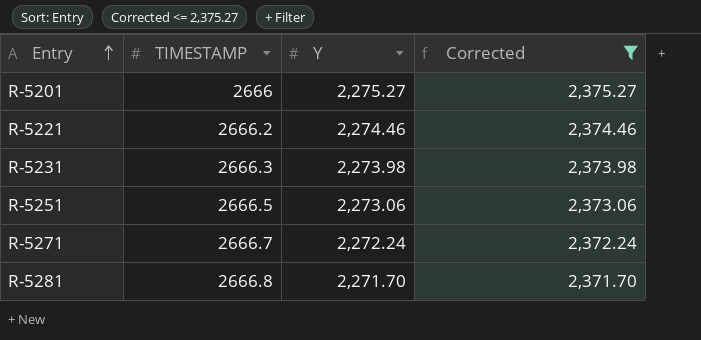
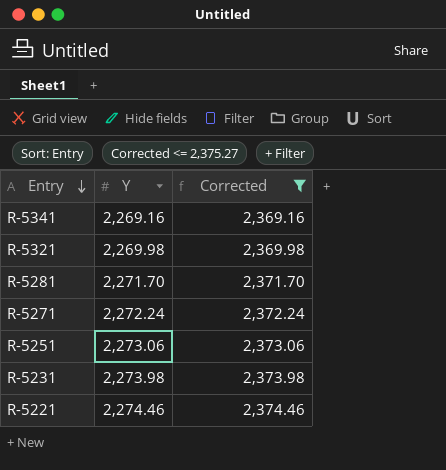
row order: Entry ascending -> Entry descending
column TIMESTAMP | position: 2 -> none
row R-5201: 2666 | 2,275.27 | 2,375.27 -> none
row R-5341: none -> 2,269.16 | 2,369.16
row R-5321: none -> 2,269.98 | 2,369.98

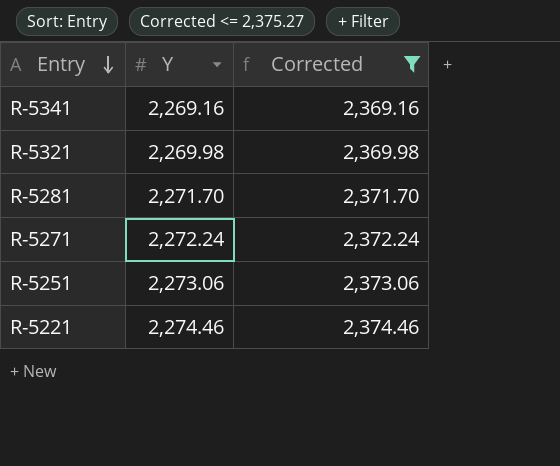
row R-5231: 2,273.98 | 2,373.98 -> none

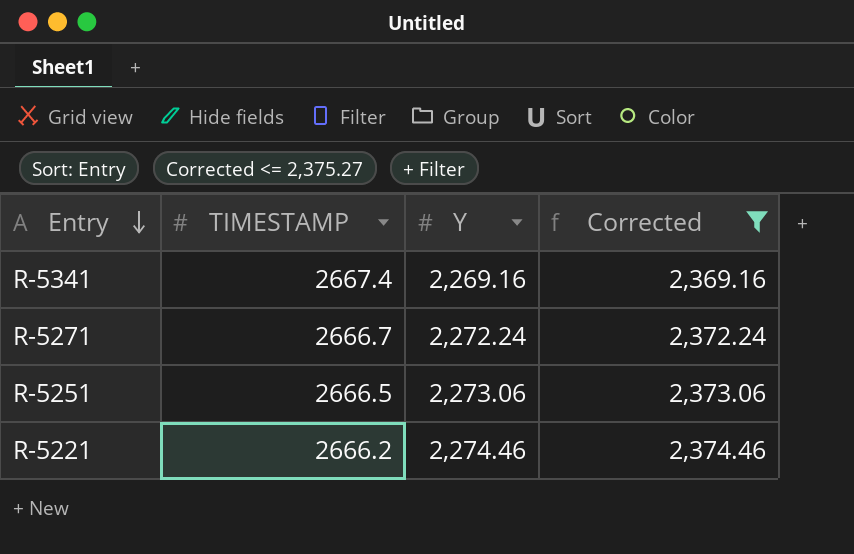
column TIMESTAMP | position: none -> 2
row R-5321: 2,269.98 | 2,369.98 -> none
row R-5281: 2,271.70 | 2,371.70 -> none

